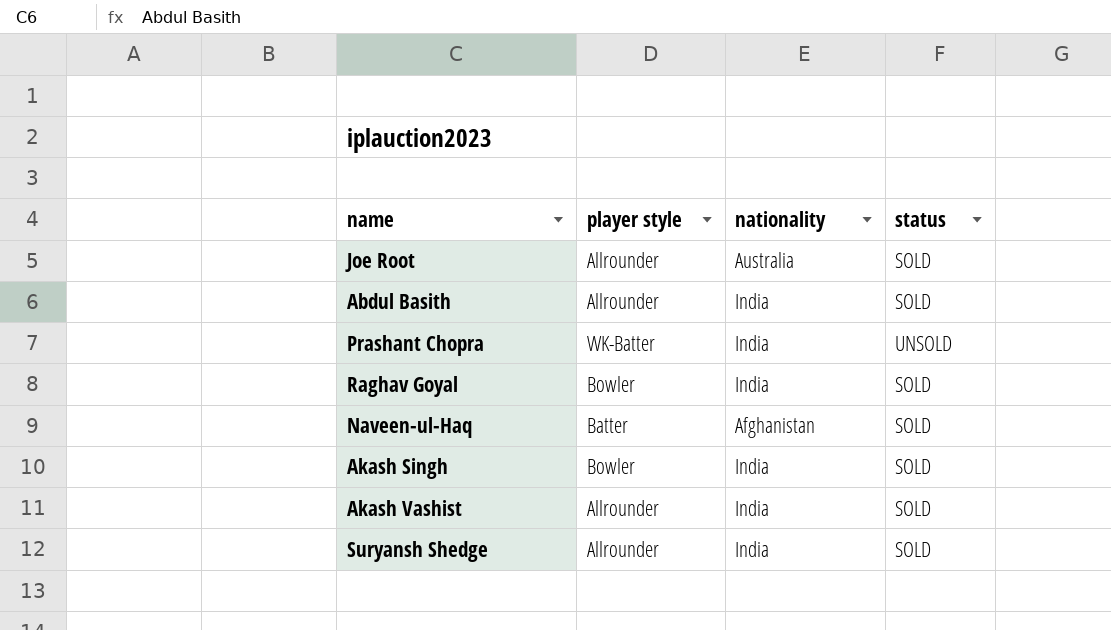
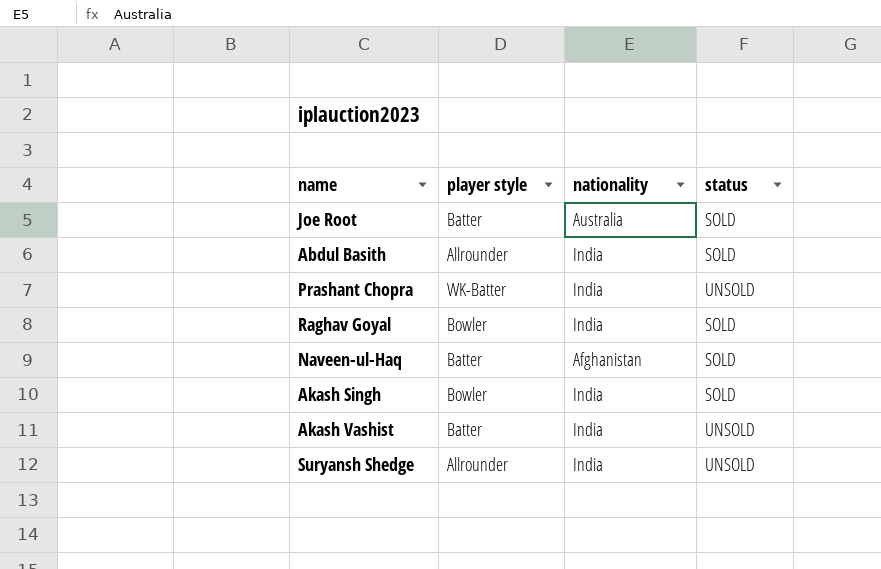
Joe Root | player style: Allrounder -> Batter
Akash Vashist | player style: Allrounder -> Batter
Akash Vashist | status: SOLD -> UNSOLD
Suryansh Shedge | status: SOLD -> UNSOLD

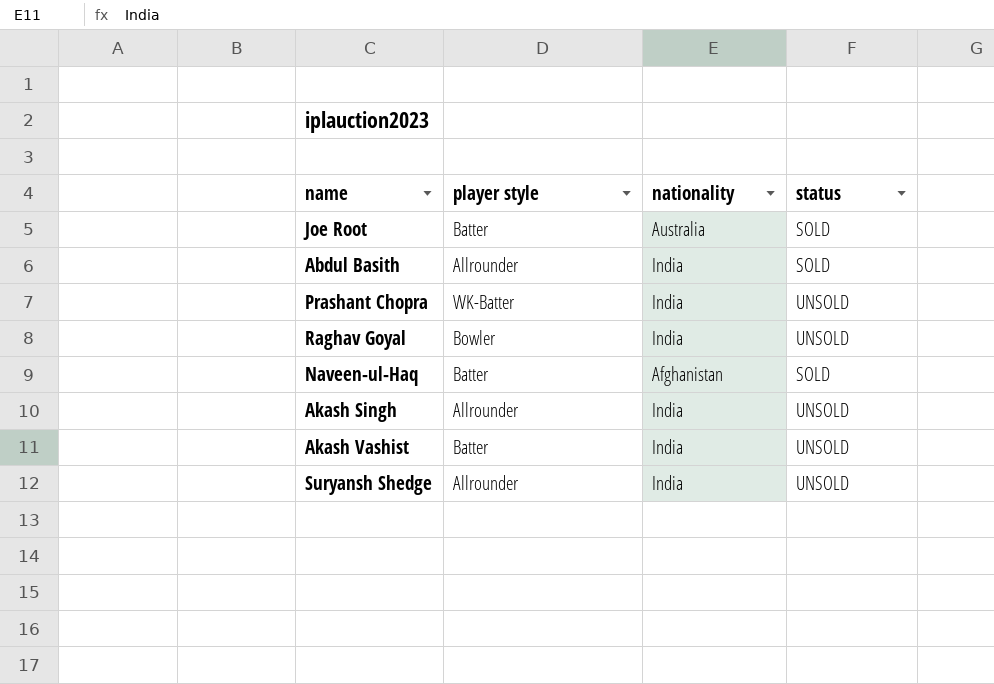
Raghav Goyal | status: SOLD -> UNSOLD
Akash Singh | player style: Bowler -> Allrounder
Akash Singh | status: SOLD -> UNSOLD

